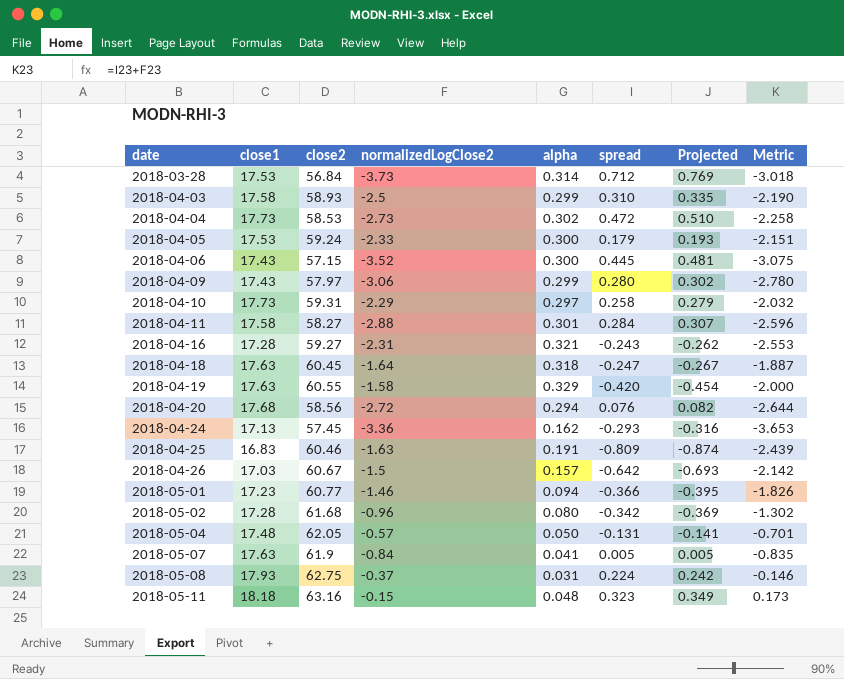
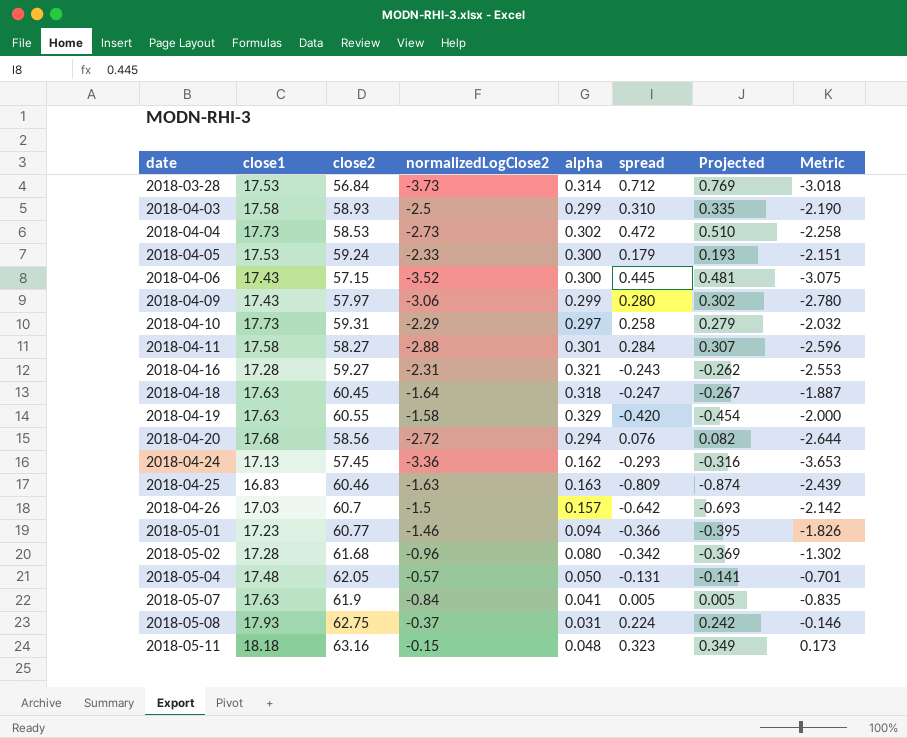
2018-04-25 | alpha: 0.191 -> 0.163
2018-04-26 | close2: 60.67 -> 60.7

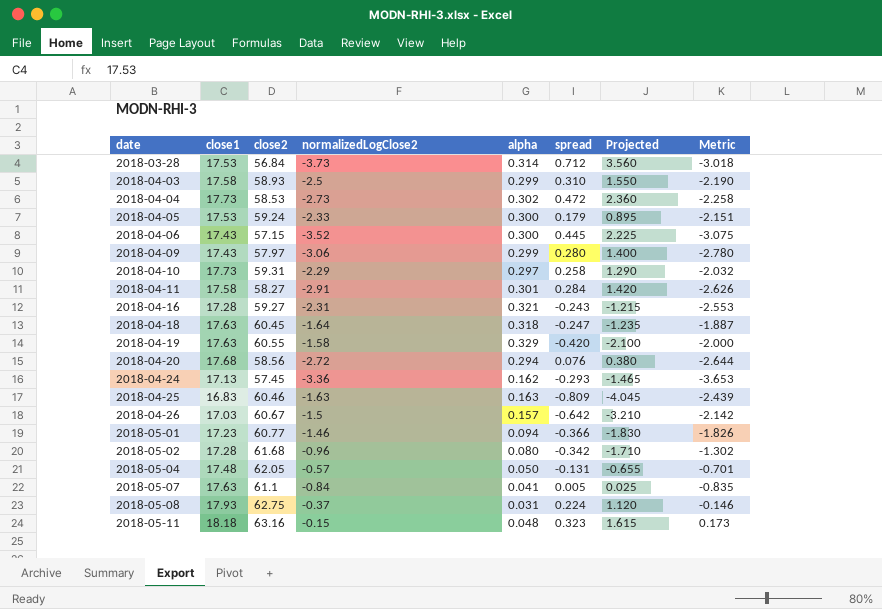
column Projected | formula: [spread] * 1.08 -> [spread] * 5
2018-04-11 | normalizedLogClose2: -2.88 -> -2.91
2018-04-11 | Metric: -2.596 -> -2.626
2018-04-26 | close2: 60.7 -> 60.67
2018-05-07 | close2: 61.9 -> 61.1

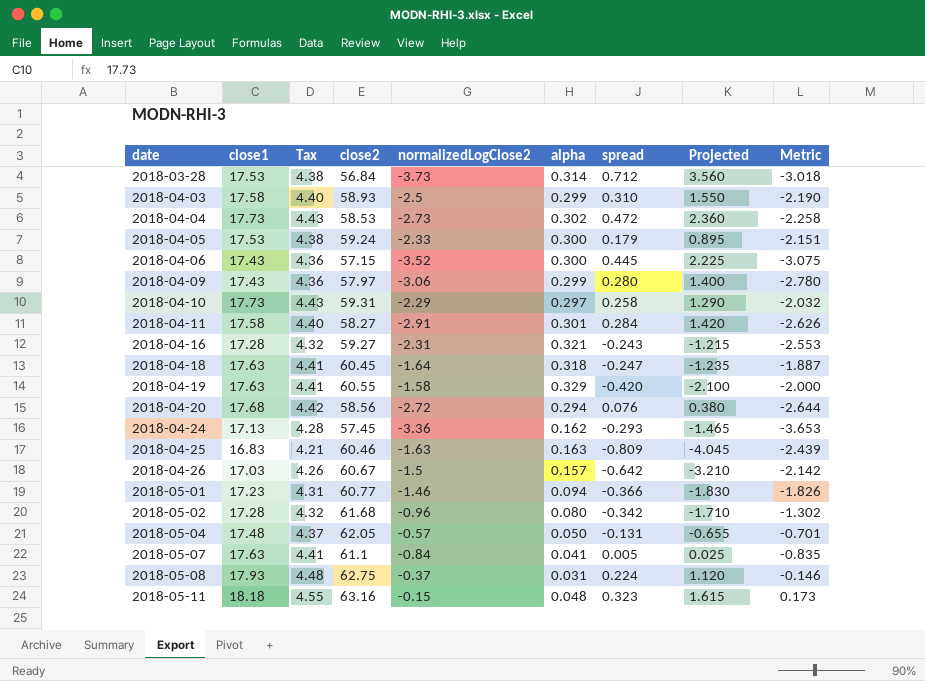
column Tax | formula: none -> [close1] * 0.25

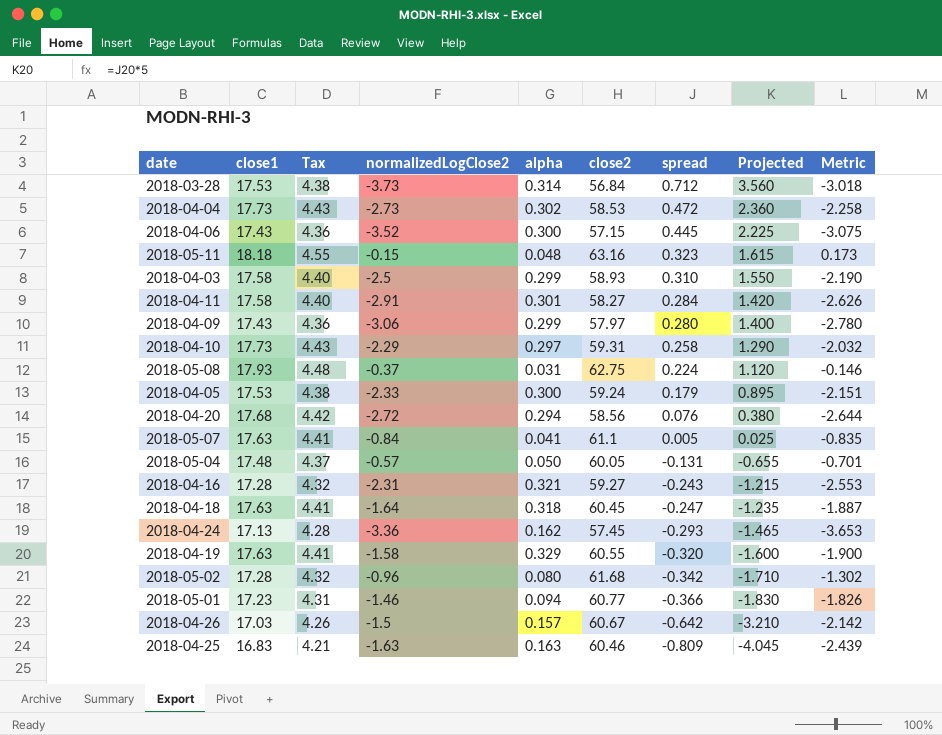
row order: date ascending -> spread descending
column close2 | position: 4 -> 6
2018-05-04 | close2: 62.05 -> 60.05
2018-04-19 | spread: -0.420 -> -0.320
2018-04-19 | Projected: -2.100 -> -1.600
2018-04-19 | Metric: -2.000 -> -1.900

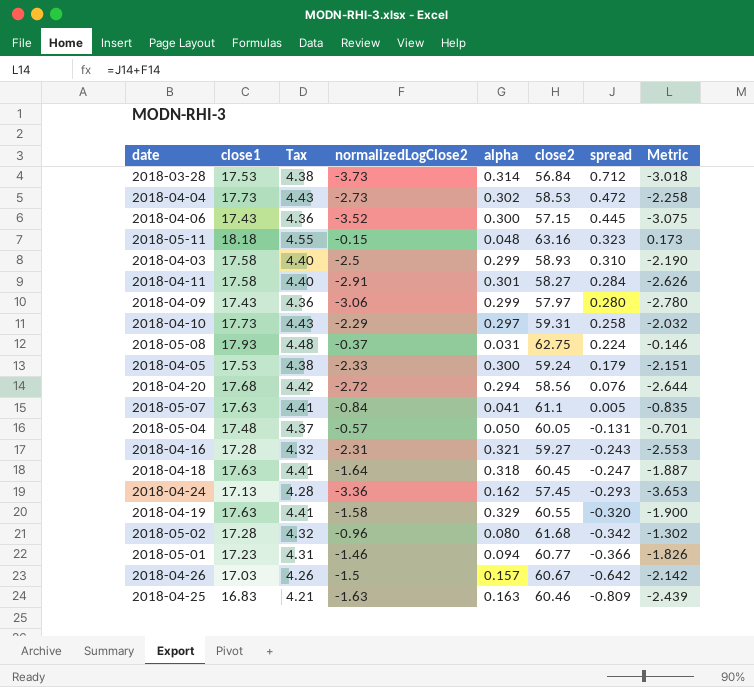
column Projected | formula: [spread] * 5 -> none

